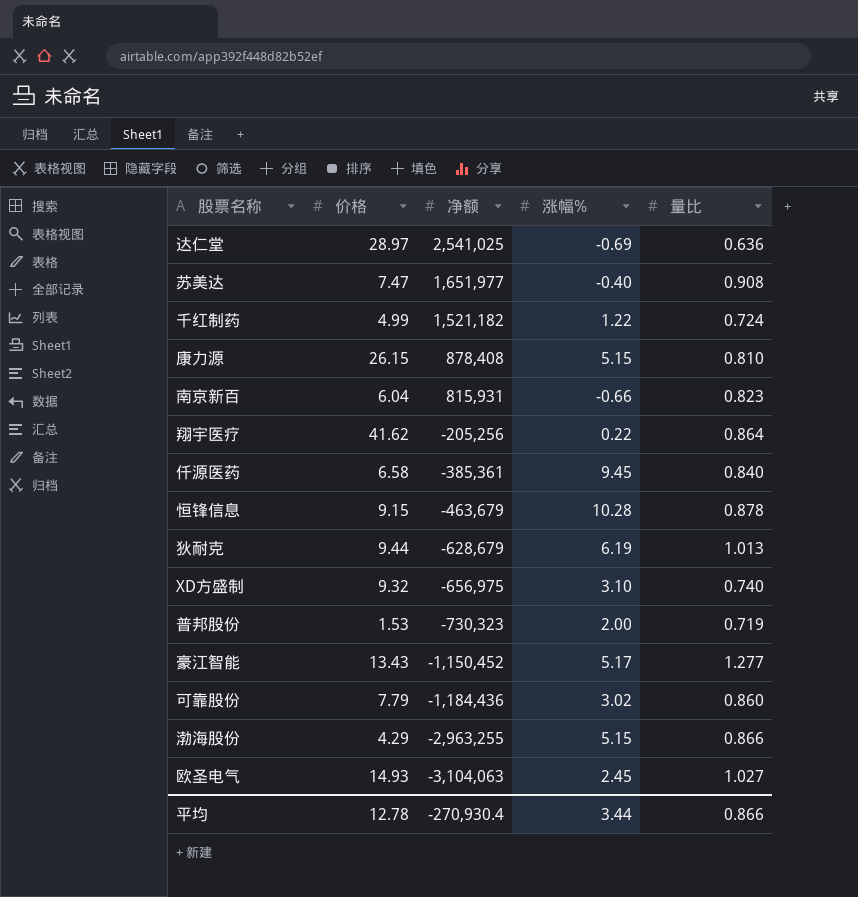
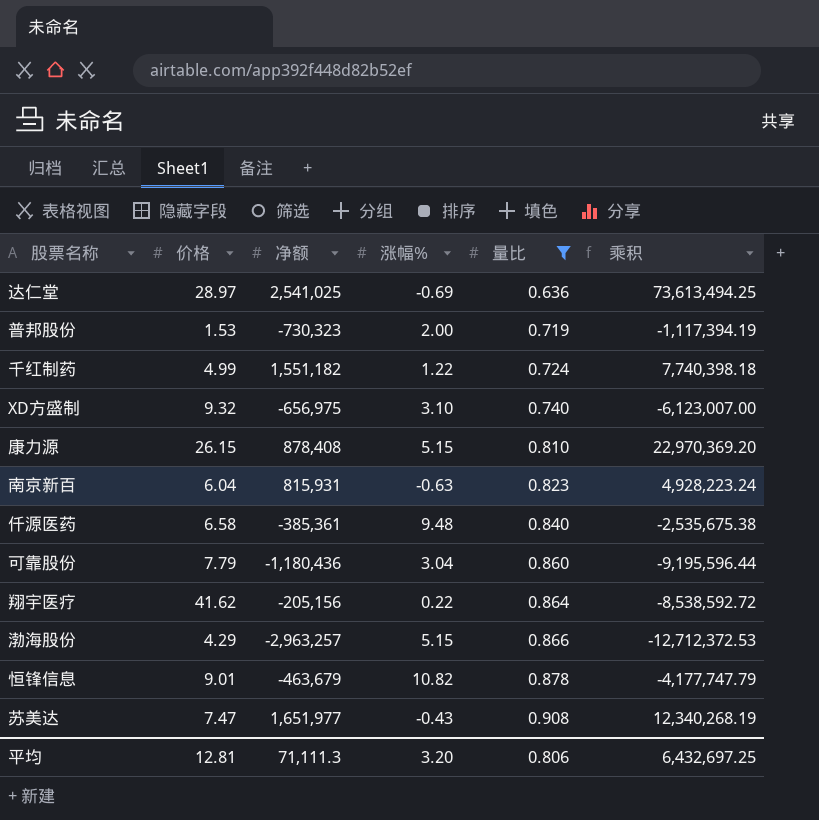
filter: none -> 量比 <= 0.908
row order: 净额 descending -> 量比 ascending
column 乘积 | formula: none -> [价格] * [净额]
千红制药 | 净额: 1,521,182 -> 1,551,182
南京新百 | 涨幅%: -0.66 -> -0.63
仟源医药 | 涨幅%: 9.45 -> 9.48
可靠股份 | 净额: -1,184,436 -> -1,180,436
可靠股份 | 涨幅%: 3.02 -> 3.04
翔宇医疗 | 净额: -205,256 -> -205,156
渤海股份 | 净额: -2,963,255 -> -2,963,257
恒锋信息 | 价格: 9.15 -> 9.01
恒锋信息 | 涨幅%: 10.28 -> 10.82
苏美达 | 涨幅%: -0.40 -> -0.43
平均 | 价格: 12.78 -> 12.81
平均 | 净额: -270,930.4 -> 71,111.3
平均 | 涨幅%: 3.44 -> 3.20
平均 | 量比: 0.866 -> 0.806

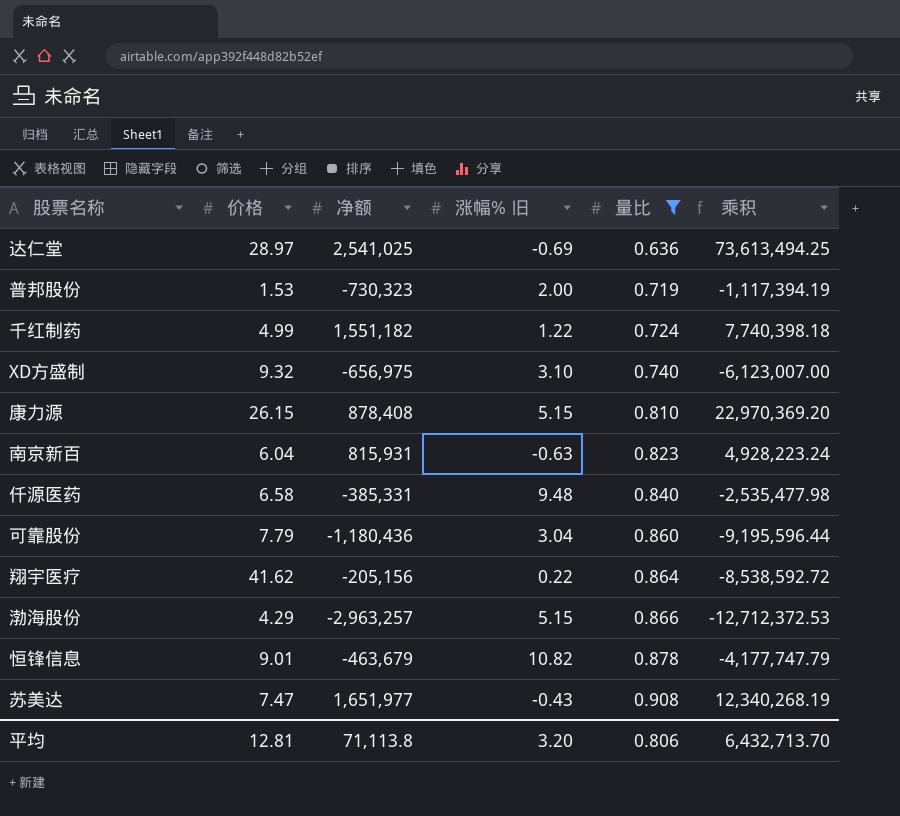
column name: 涨幅% -> 涨幅% 旧
仟源医药 | 净额: -385,361 -> -385,331
仟源医药 | 乘积: -2,535,675.38 -> -2,535,477.98
平均 | 净额: 71,111.3 -> 71,113.8
平均 | 乘积: 6,432,697.25 -> 6,432,713.70

